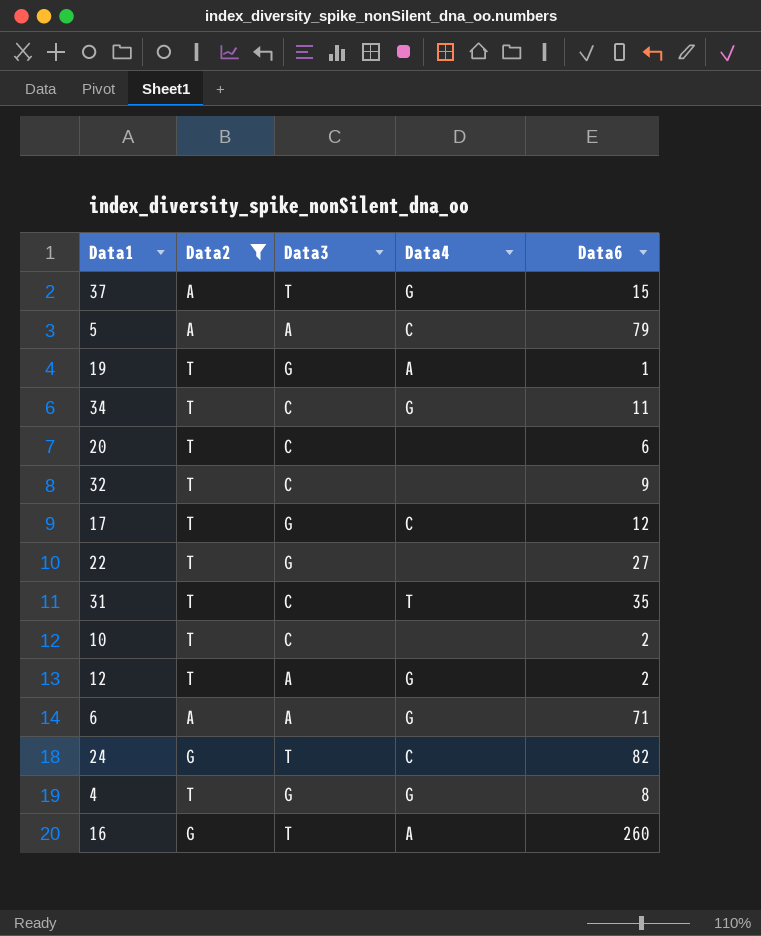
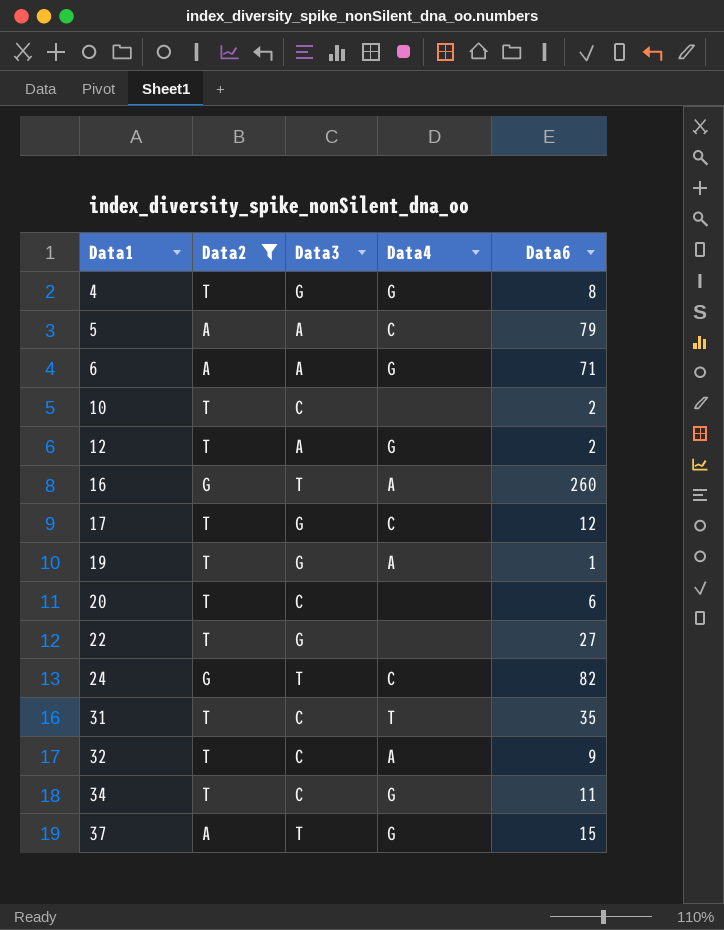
row order: none -> Data1 ascending
32 | Data4: none -> A

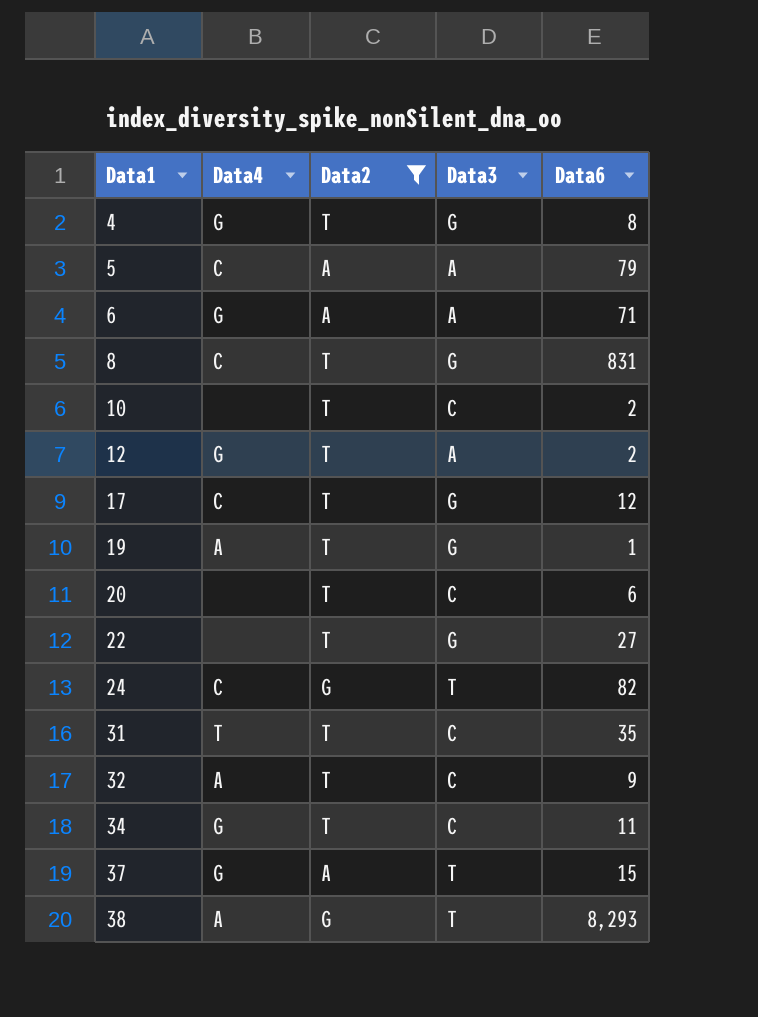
column Data4 | position: 4 -> 2
row 16: G | T | A | 260 -> none
row 8: none -> C | T | G | 831
row 38: none -> A | G | T | 8,293

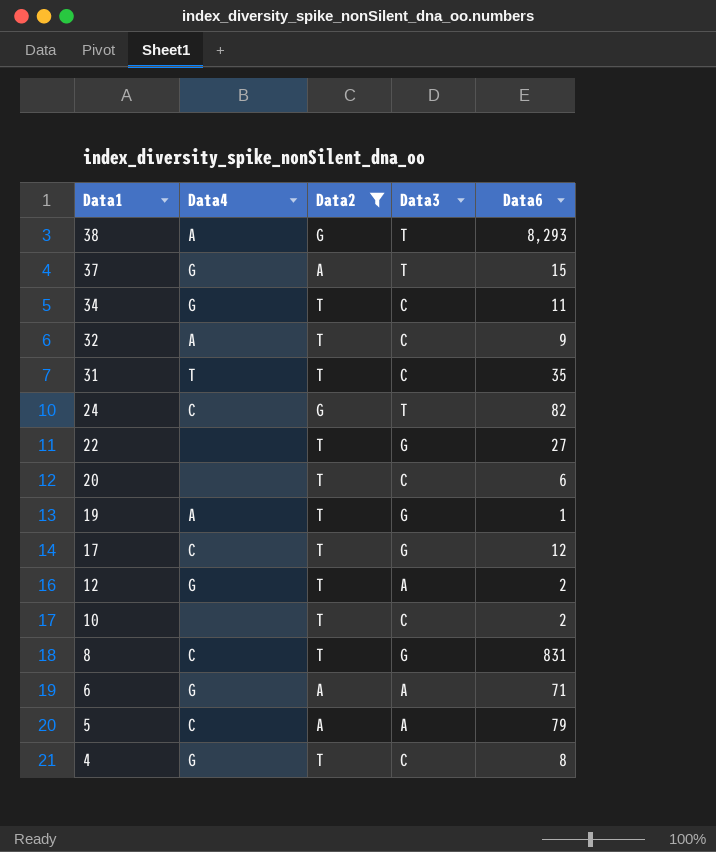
row order: Data1 ascending -> Data1 descending
4 | Data3: G -> C

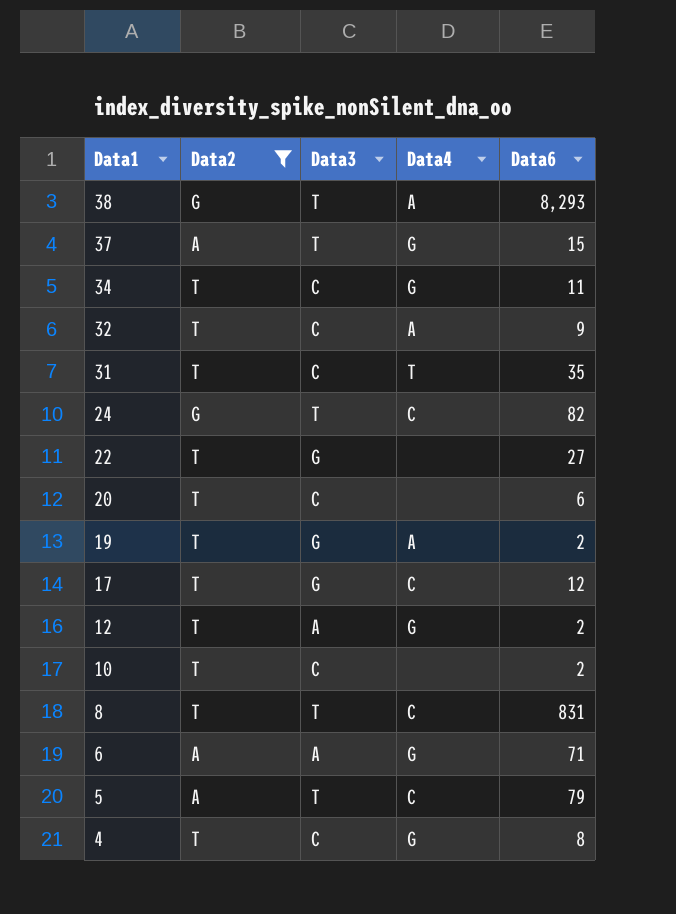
column Data4 | position: 2 -> 4
19 | Data6: 1 -> 2
8 | Data3: G -> T
5 | Data3: A -> T

